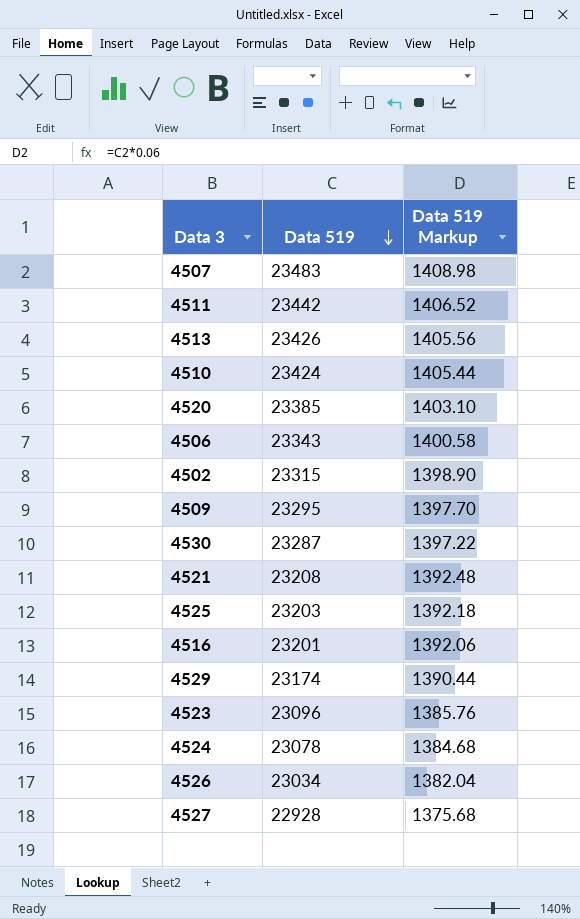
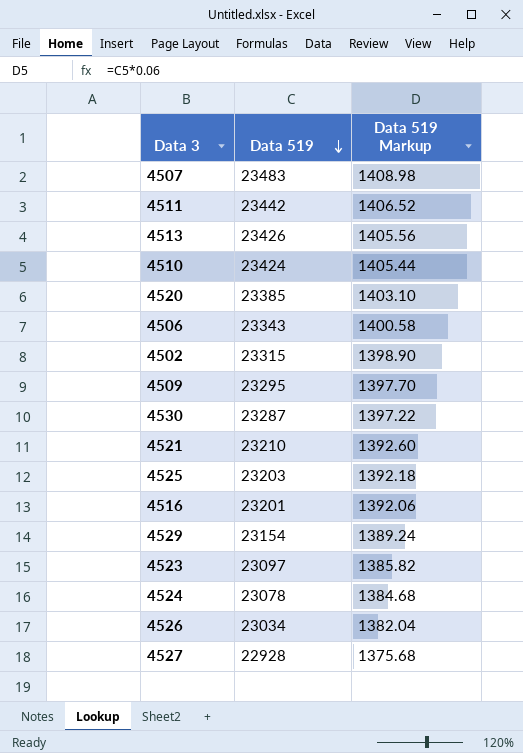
4521 | Data 519: 23208 -> 23210
4521 | Data 519 Markup: 1392.48 -> 1392.60
4529 | Data 519: 23174 -> 23154
4529 | Data 519 Markup: 1390.44 -> 1389.24
4523 | Data 519: 23096 -> 23097
4523 | Data 519 Markup: 1385.76 -> 1385.82

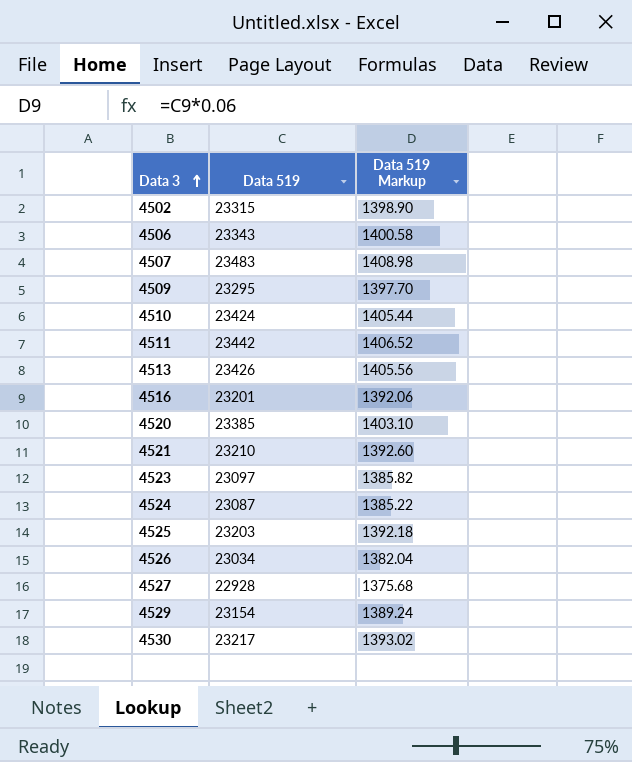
row order: Data 519 descending -> Data 3 ascending
4524 | Data 519: 23078 -> 23087
4524 | Data 519 Markup: 1384.68 -> 1385.22
4530 | Data 519: 23287 -> 23217
4530 | Data 519 Markup: 1397.22 -> 1393.02

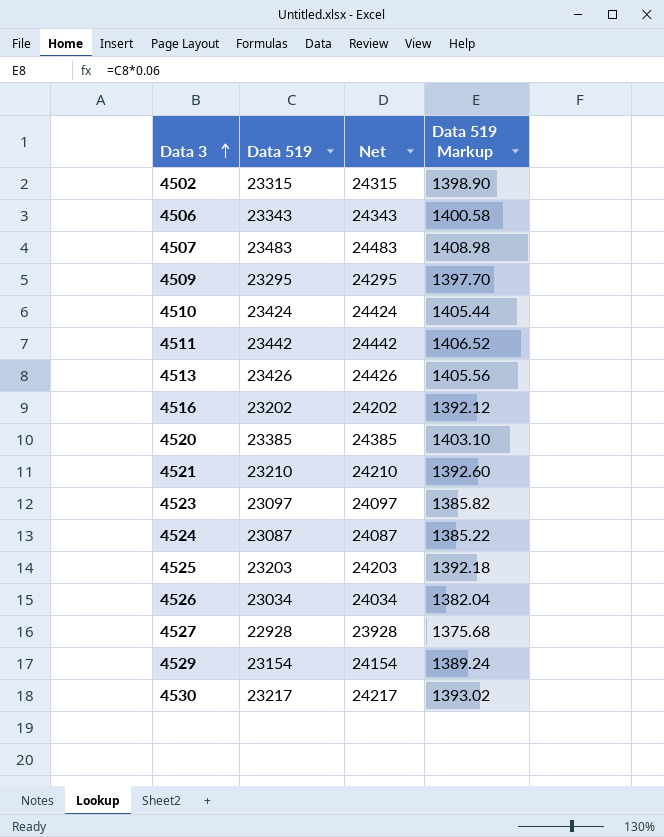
column Net | formula: none -> [Data 519] + 1000
4516 | Data 519: 23201 -> 23202
4516 | Data 519 Markup: 1392.06 -> 1392.12

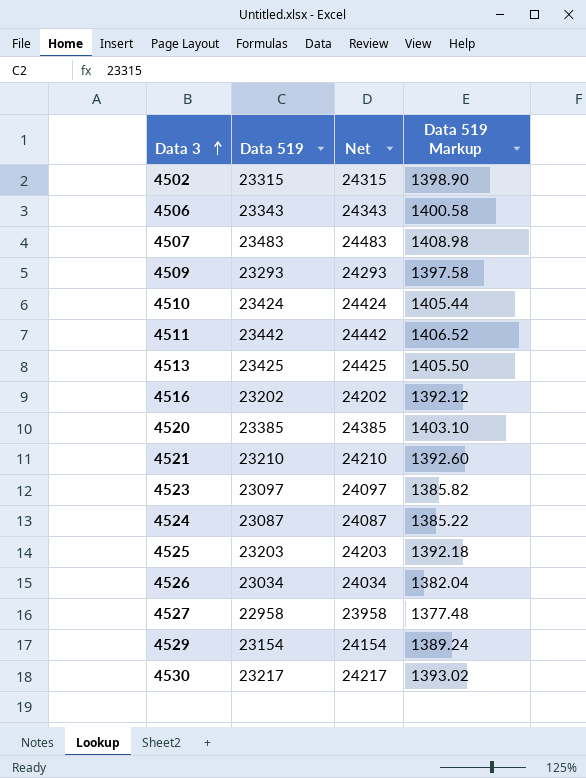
4509 | Data 519: 23295 -> 23293
4509 | Net: 24295 -> 24293
4509 | Data 519 Markup: 1397.70 -> 1397.58
4513 | Data 519: 23426 -> 23425
4513 | Net: 24426 -> 24425
4513 | Data 519 Markup: 1405.56 -> 1405.50
4527 | Data 519: 22928 -> 22958
4527 | Net: 23928 -> 23958
4527 | Data 519 Markup: 1375.68 -> 1377.48

